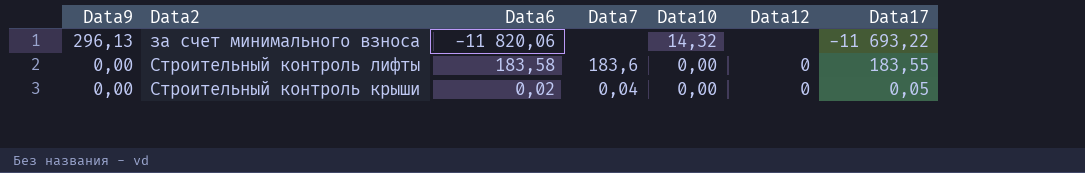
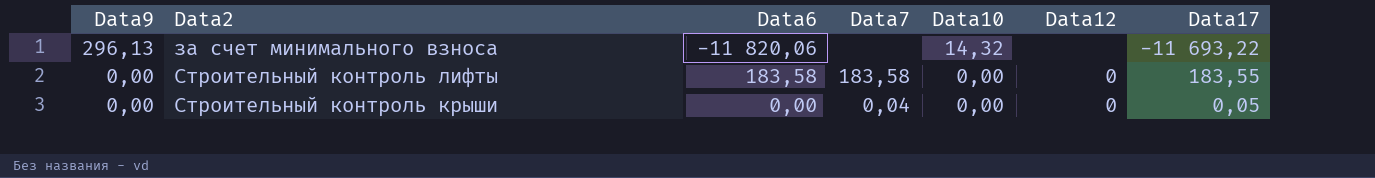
Строительный контроль лифты | Data7: 183,6 -> 183,58
Строительный контроль крыши | Data6: 0,02 -> 0,00

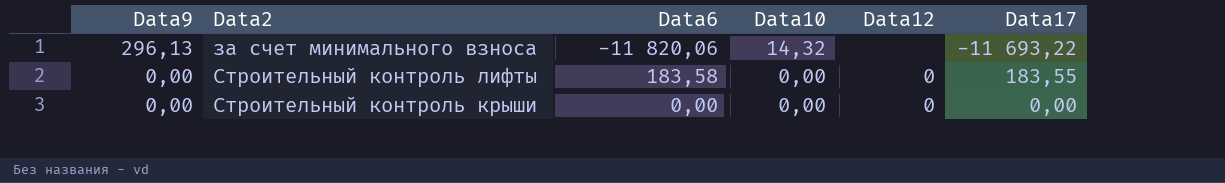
column Data7 | position: 4 -> none
Строительный контроль крыши | Data17: 0,05 -> 0,00

